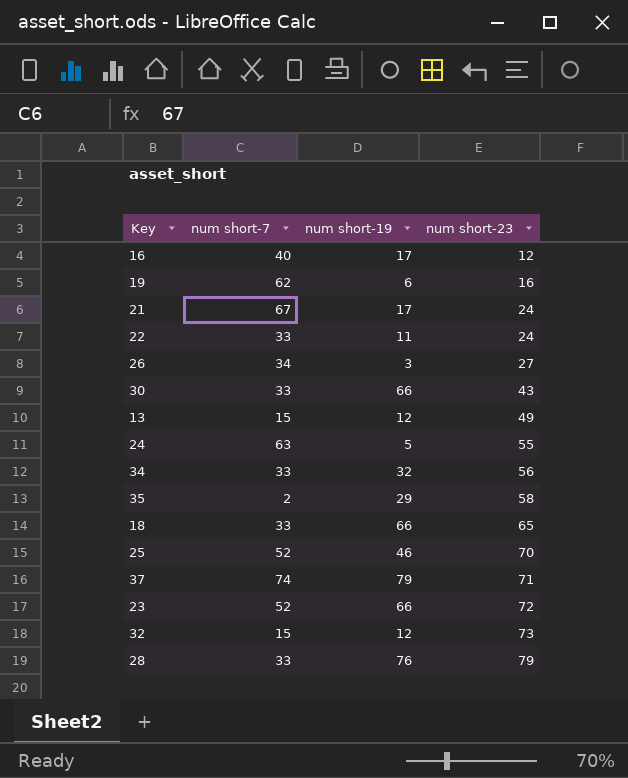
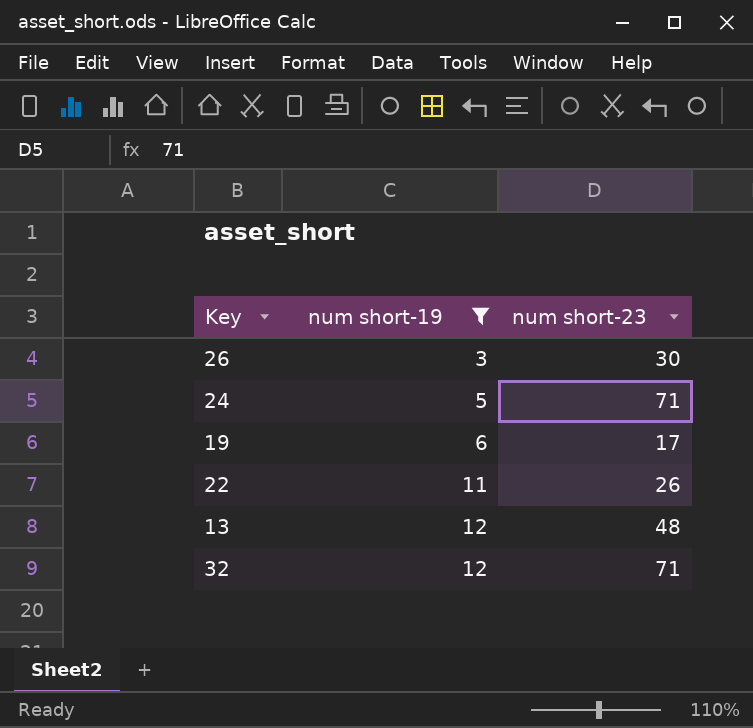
filter: none -> num short-19 <= 12
row order: num short-23 ascending -> num short-19 ascending
column num short-7 | position: 2 -> none
26 | num short-23: 27 -> 30
24 | num short-23: 55 -> 71
19 | num short-23: 16 -> 17
22 | num short-23: 24 -> 26
13 | num short-23: 49 -> 48
32 | num short-23: 73 -> 71

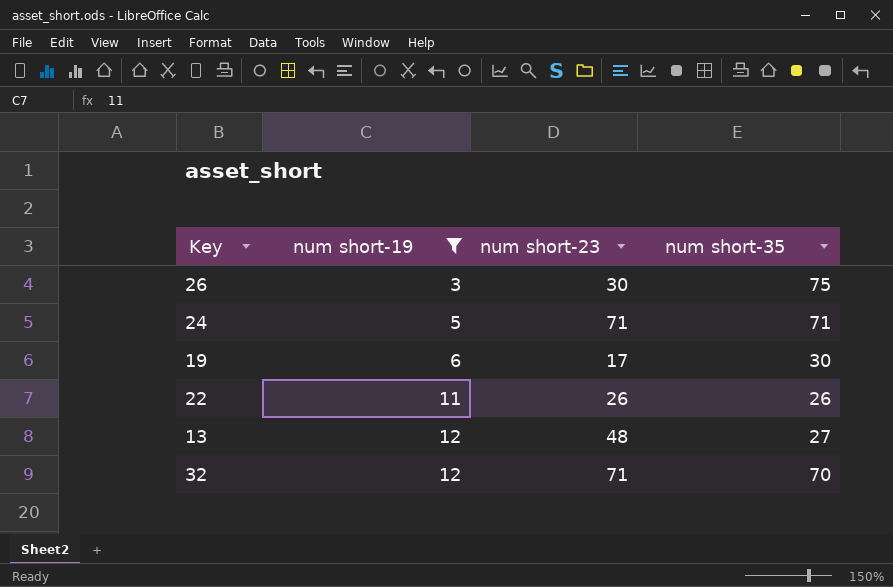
column num short-35 | position: none -> 4

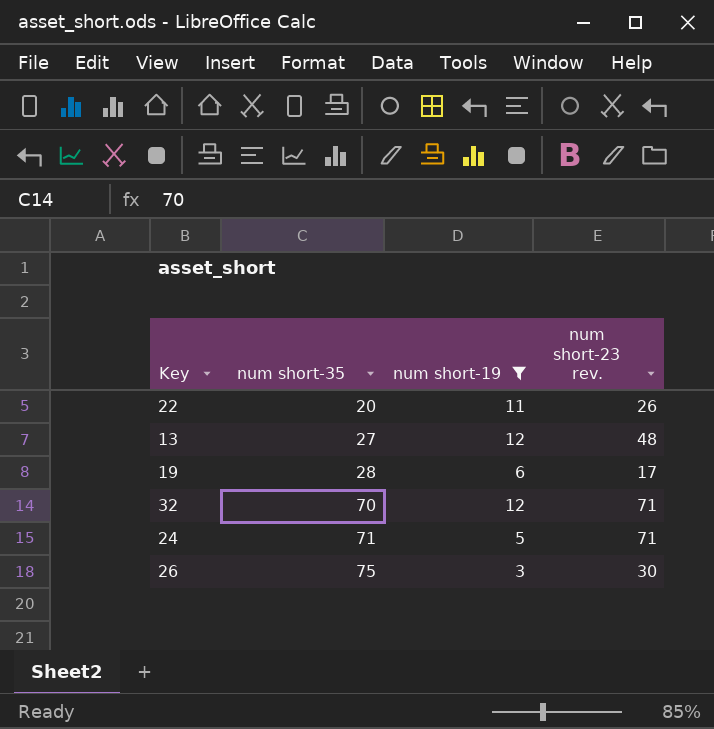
row order: num short-19 ascending -> num short-35 ascending
column num short-35 | position: 4 -> 2
column name: num short-23 -> num short-23 rev.
22 | num short-35: 26 -> 20
19 | num short-35: 30 -> 28

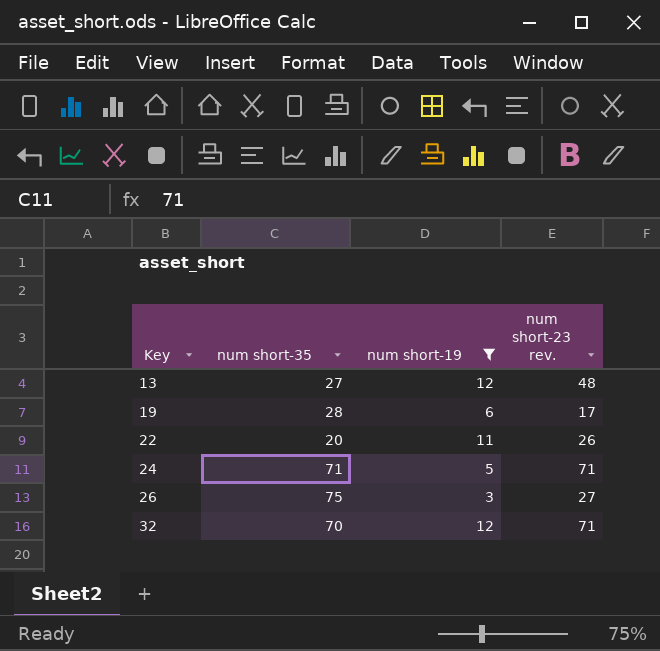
row order: num short-35 ascending -> Key ascending
26 | num short-23 rev.: 30 -> 27

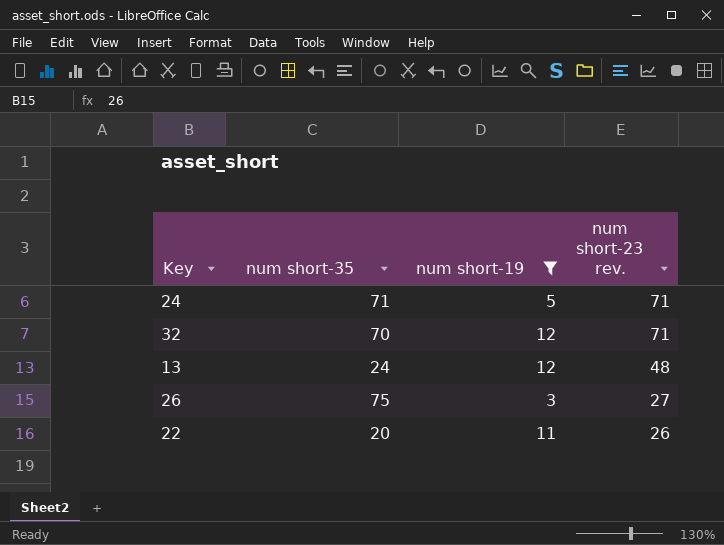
row order: Key ascending -> num short-23 rev. descending
row 19: 28 | 6 | 17 -> none
13 | num short-35: 27 -> 24

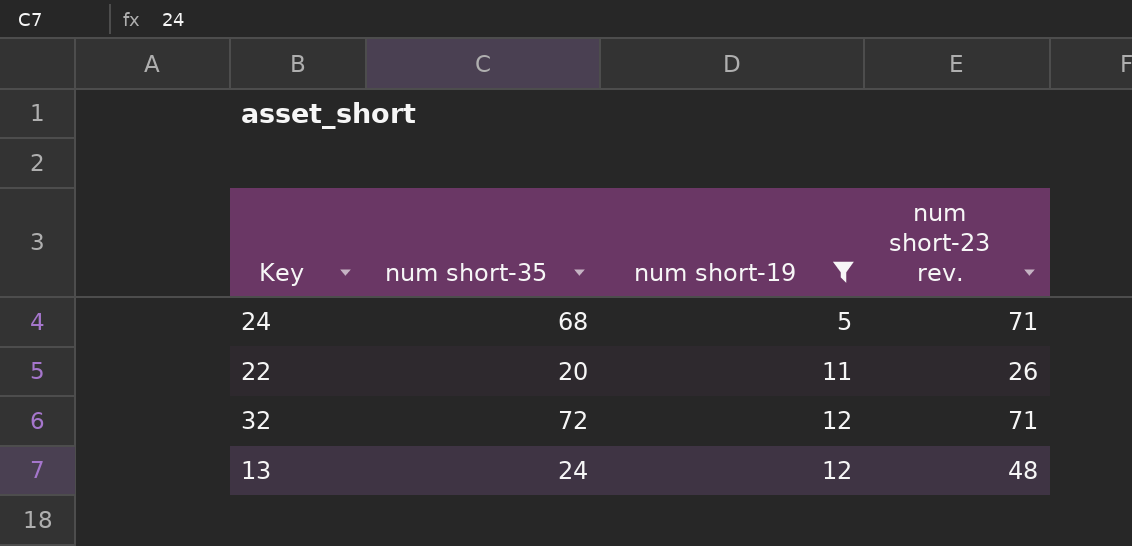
row order: num short-23 rev. descending -> num short-19 ascending
row 26: 75 | 3 | 27 -> none
24 | num short-35: 71 -> 68
32 | num short-35: 70 -> 72

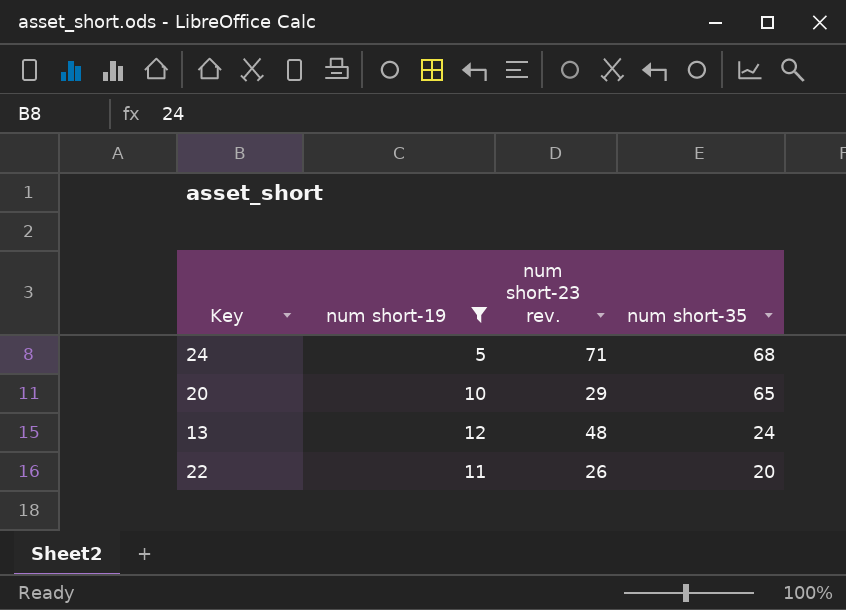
row order: num short-19 ascending -> num short-35 descending
column num short-35 | position: 2 -> 4
row 32: 72 | 12 | 71 -> none
row 20: none -> 10 | 29 | 65

